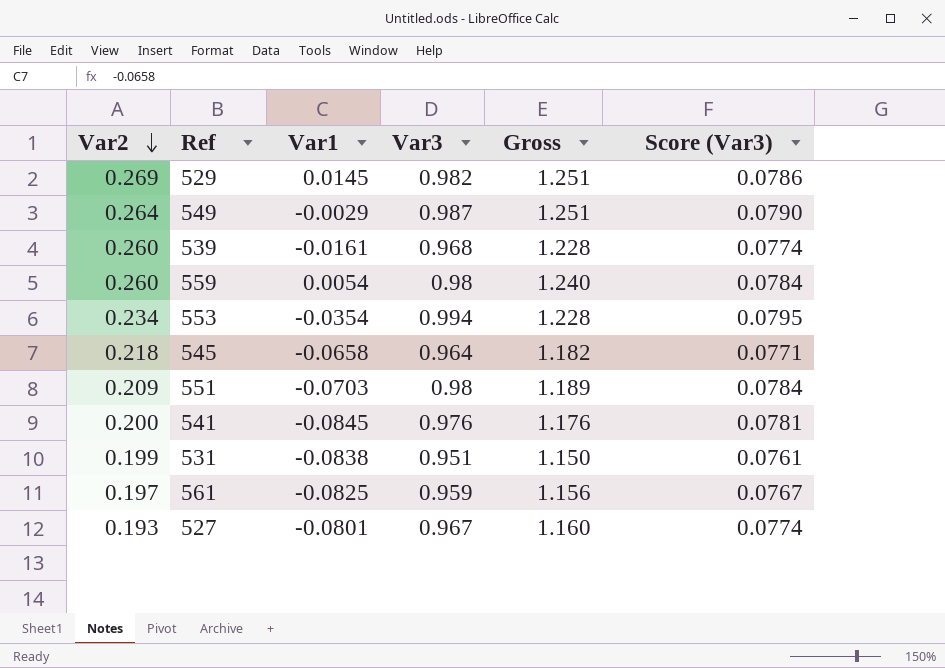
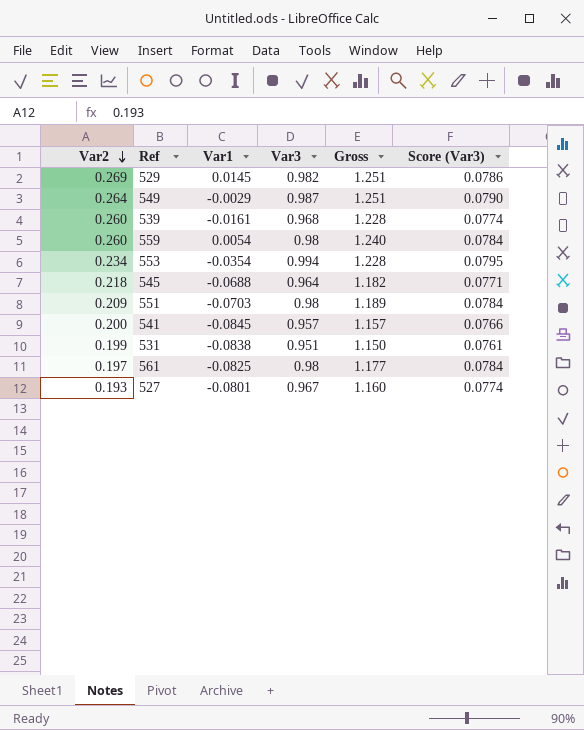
545 | Var1: -0.0658 -> -0.0688
541 | Var3: 0.976 -> 0.957
541 | Gross: 1.176 -> 1.157
541 | Score (Var3): 0.0781 -> 0.0766
561 | Var3: 0.959 -> 0.98
561 | Gross: 1.156 -> 1.177
561 | Score (Var3): 0.0767 -> 0.0784

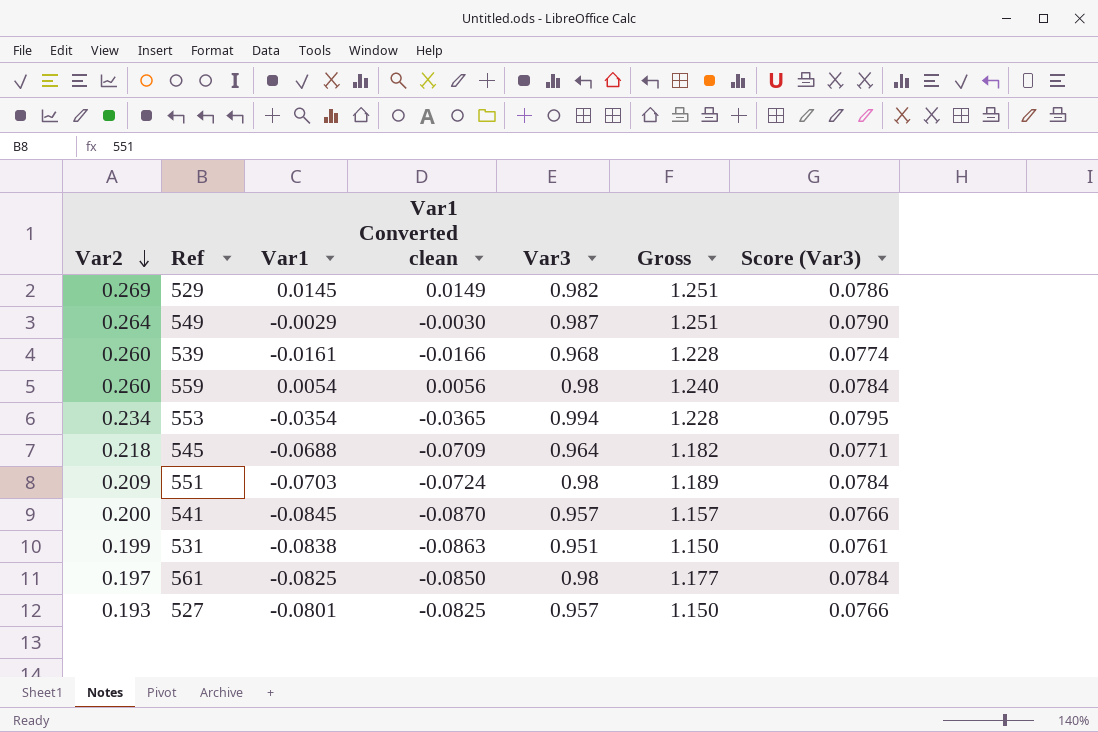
column Var1 Converted clean | formula: none -> [Var1] * 1.03
527 | Var3: 0.967 -> 0.957
527 | Gross: 1.160 -> 1.150
527 | Score (Var3): 0.0774 -> 0.0766

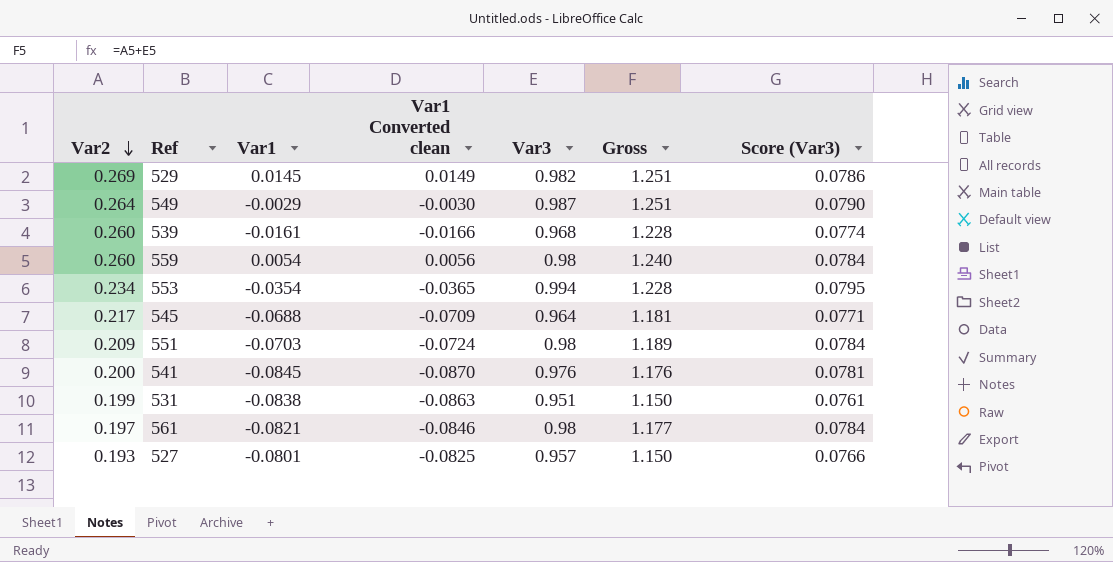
545 | Var2: 0.218 -> 0.217
545 | Gross: 1.182 -> 1.181
541 | Var3: 0.957 -> 0.976
541 | Gross: 1.157 -> 1.176
541 | Score (Var3): 0.0766 -> 0.0781
561 | Var1: -0.0825 -> -0.0821
561 | Var1 Converted clean: -0.0850 -> -0.0846

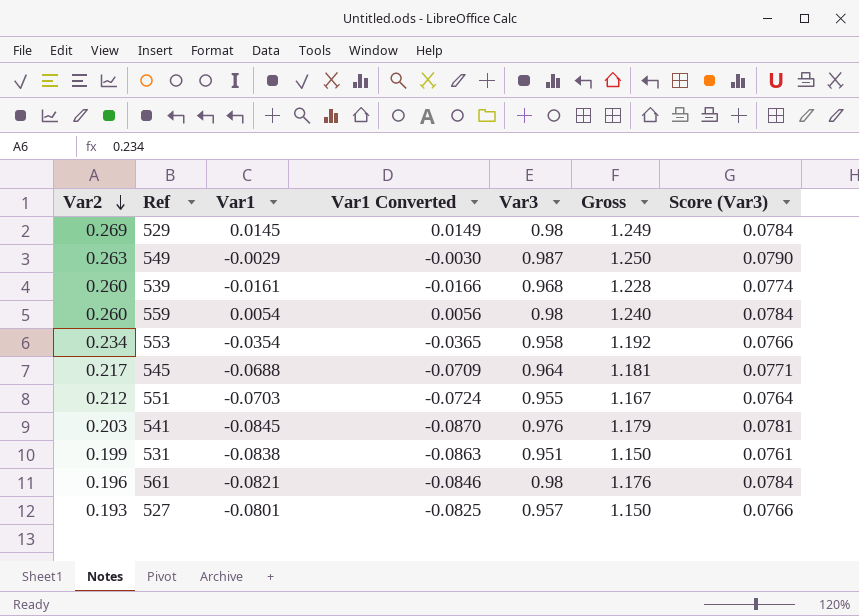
column name: Var1 Converted clean -> Var1 Converted
529 | Var3: 0.982 -> 0.98
529 | Gross: 1.251 -> 1.249
529 | Score (Var3): 0.0786 -> 0.0784
549 | Var2: 0.264 -> 0.263
549 | Gross: 1.251 -> 1.250
553 | Var3: 0.994 -> 0.958
553 | Gross: 1.228 -> 1.192
553 | Score (Var3): 0.0795 -> 0.0766
551 | Var2: 0.209 -> 0.212
551 | Var3: 0.98 -> 0.955
551 | Gross: 1.189 -> 1.167
551 | Score (Var3): 0.0784 -> 0.0764
541 | Var2: 0.200 -> 0.203
541 | Gross: 1.176 -> 1.179
561 | Var2: 0.197 -> 0.196
561 | Gross: 1.177 -> 1.176

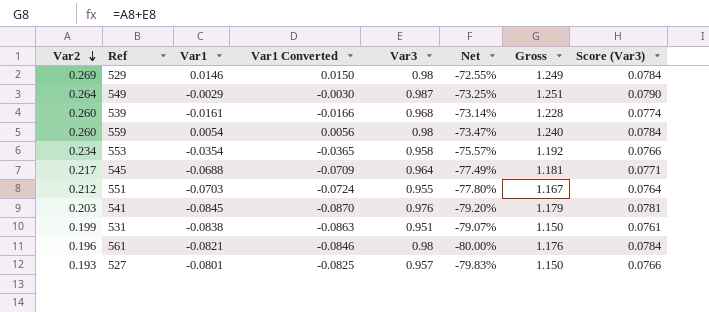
column Net | formula: none -> ([Var2] - [Var3]) / [Var3]
529 | Var1: 0.0145 -> 0.0146
529 | Var1 Converted: 0.0149 -> 0.0150
549 | Var2: 0.263 -> 0.264
549 | Gross: 1.250 -> 1.251

